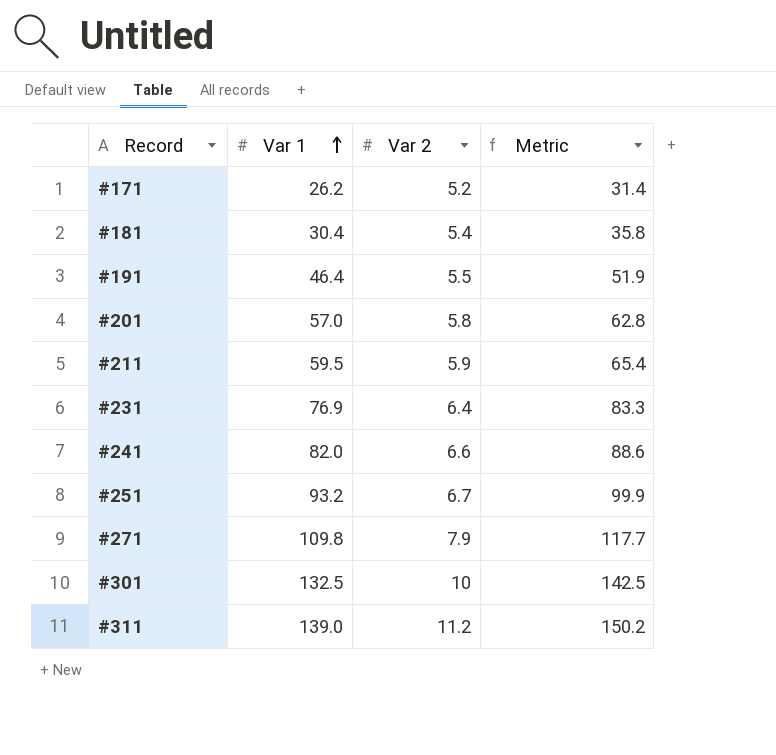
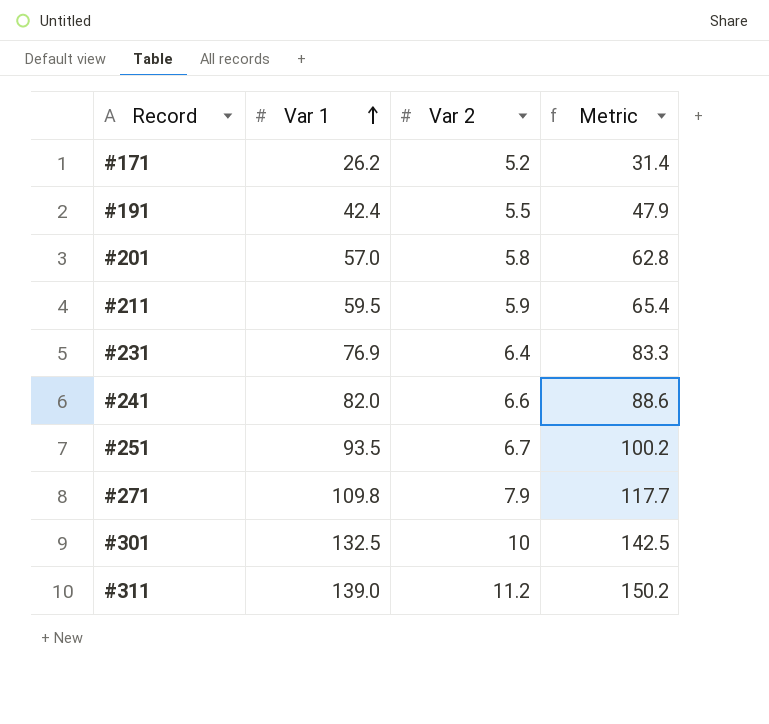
row #181: 30.4 | 5.4 | 35.8 -> none
#191 | Var 1: 46.4 -> 42.4
#191 | Metric: 51.9 -> 47.9
#251 | Var 1: 93.2 -> 93.5
#251 | Metric: 99.9 -> 100.2

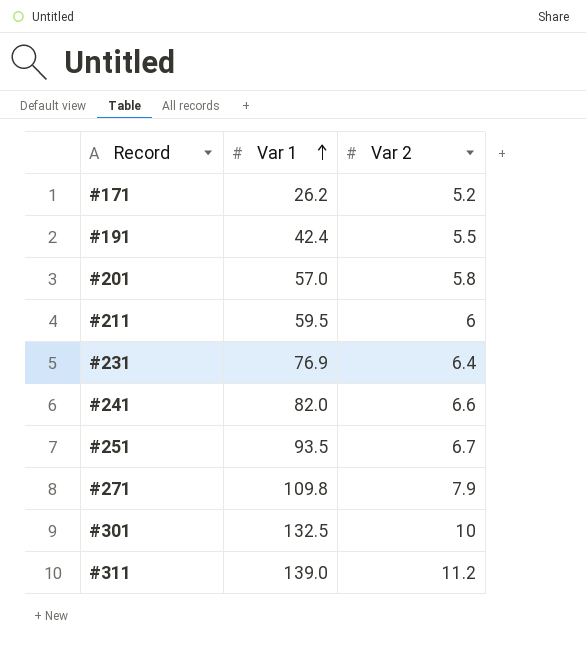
column Metric | formula: [Var 1] + [Var 2] -> none
#211 | Var 2: 5.9 -> 6

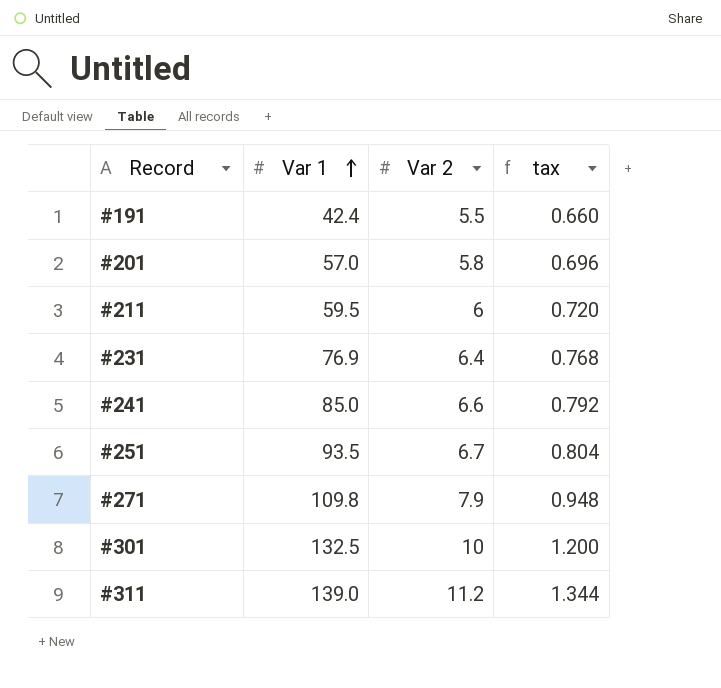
column tax | formula: none -> [Var 2] * 0.12
row #171: 26.2 | 5.2 -> none
#241 | Var 1: 82.0 -> 85.0

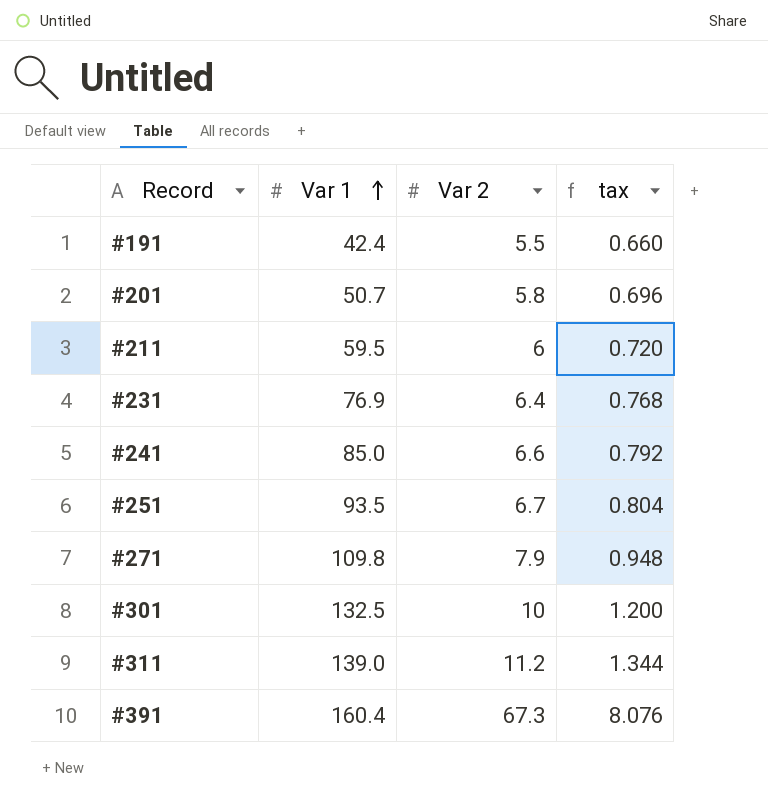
#201 | Var 1: 57.0 -> 50.7
row #391: none -> 160.4 | 67.3 | 8.076

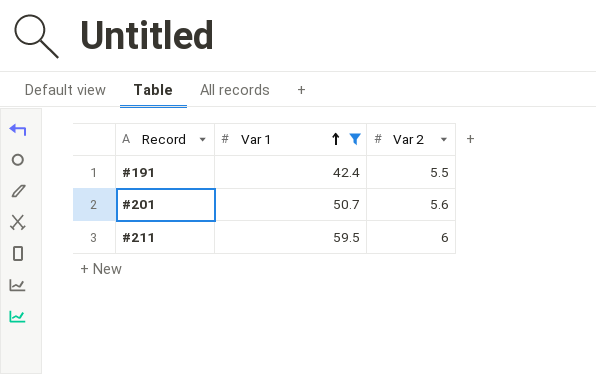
filter: none -> Var 1 <= 59.5
column tax | formula: [Var 2] * 0.12 -> none
#201 | Var 2: 5.8 -> 5.6

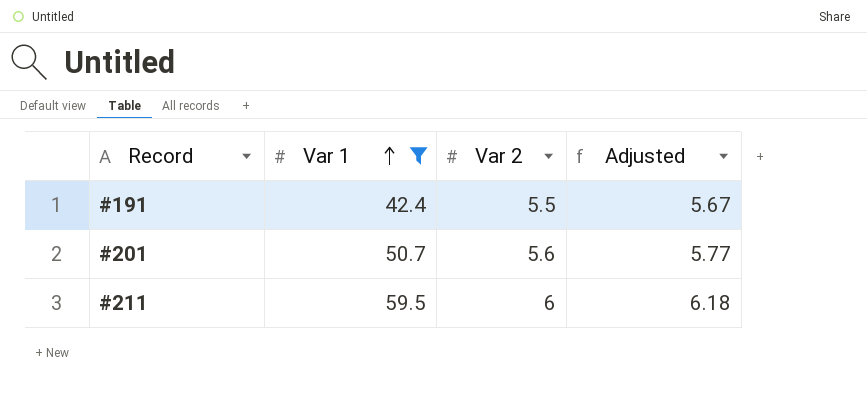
column Adjusted | formula: none -> [Var 2] * 1.03

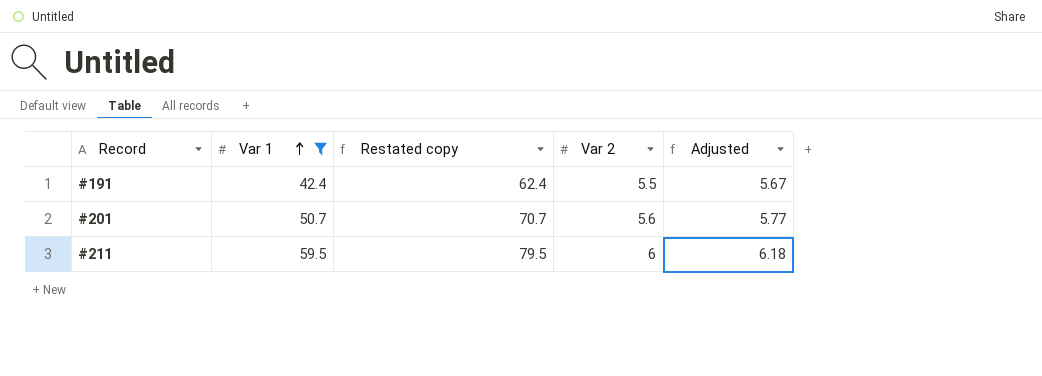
column Restated copy | formula: none -> [Var 1] + 20

